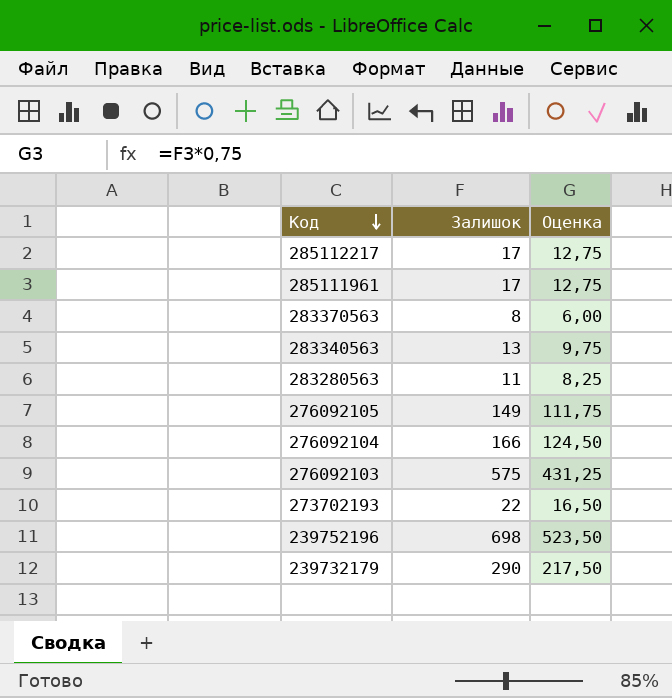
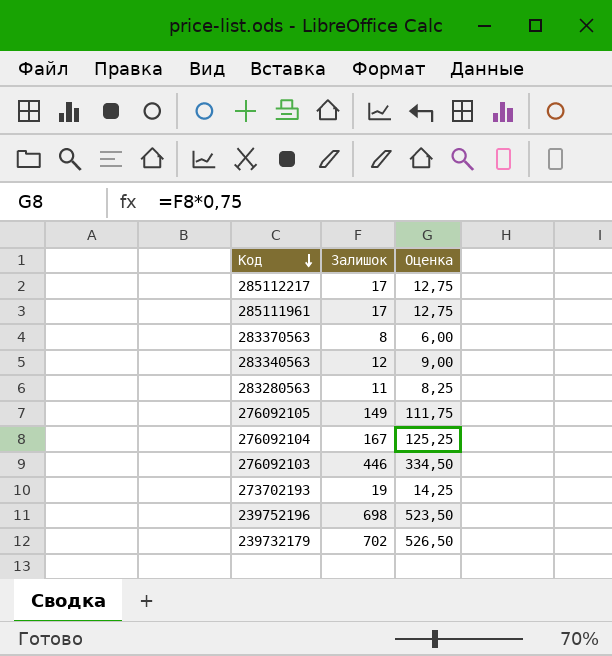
283340563 | Залишок: 13 -> 12
283340563 | Оценка: 9,75 -> 9,00
276092104 | Залишок: 166 -> 167
276092104 | Оценка: 124,50 -> 125,25
276092103 | Залишок: 575 -> 446
276092103 | Оценка: 431,25 -> 334,50
273702193 | Залишок: 22 -> 19
273702193 | Оценка: 16,50 -> 14,25
239732179 | Залишок: 290 -> 702
239732179 | Оценка: 217,50 -> 526,50

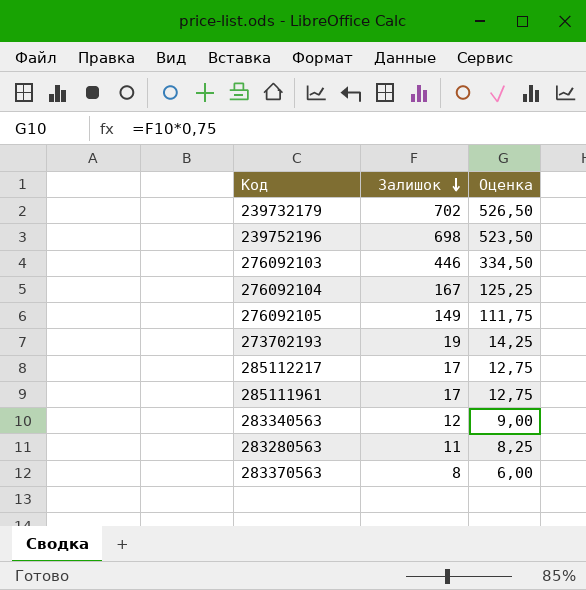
row order: Код descending -> Залишок descending

